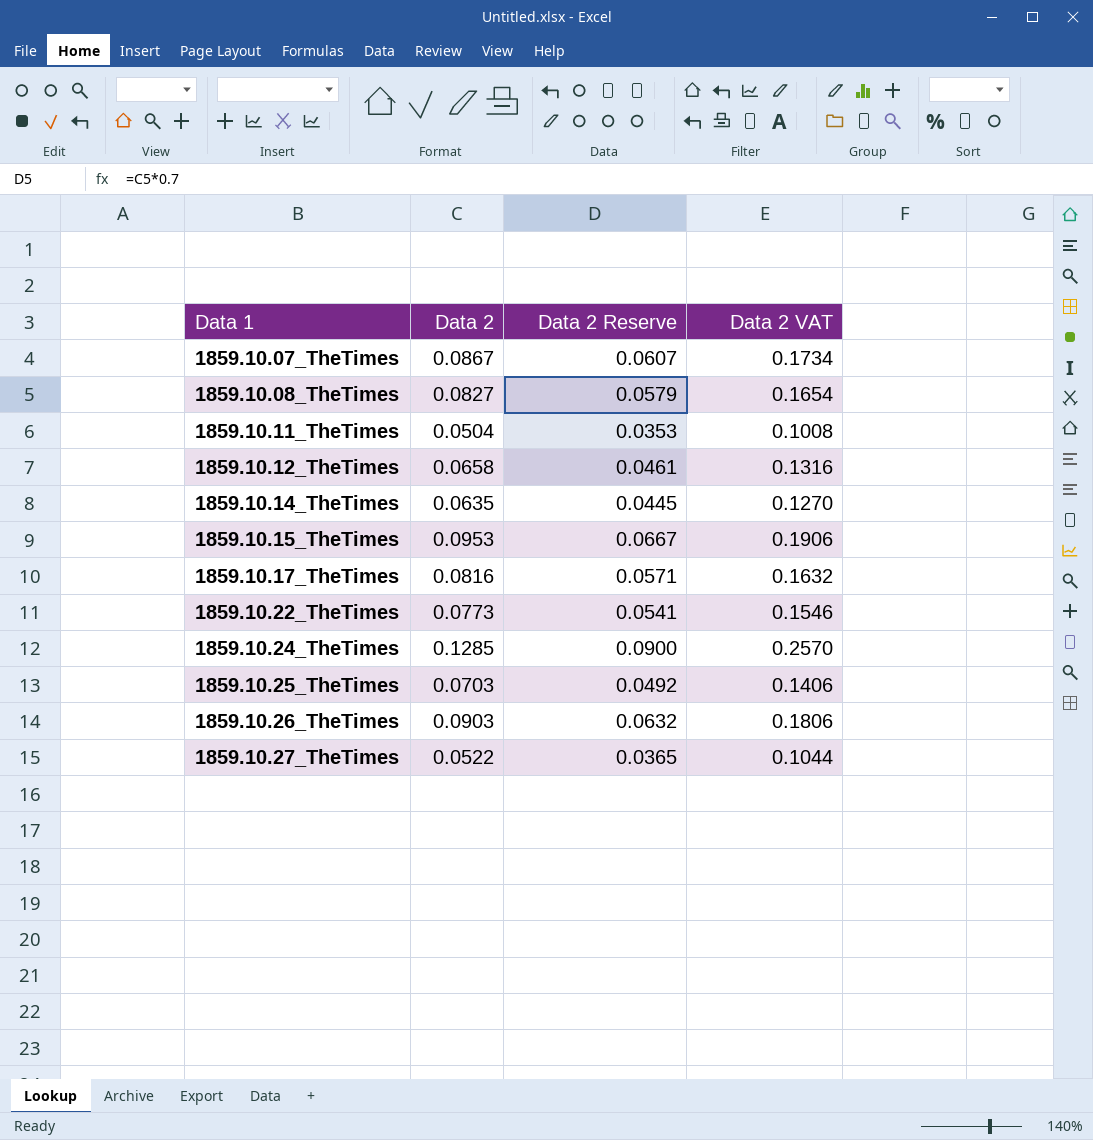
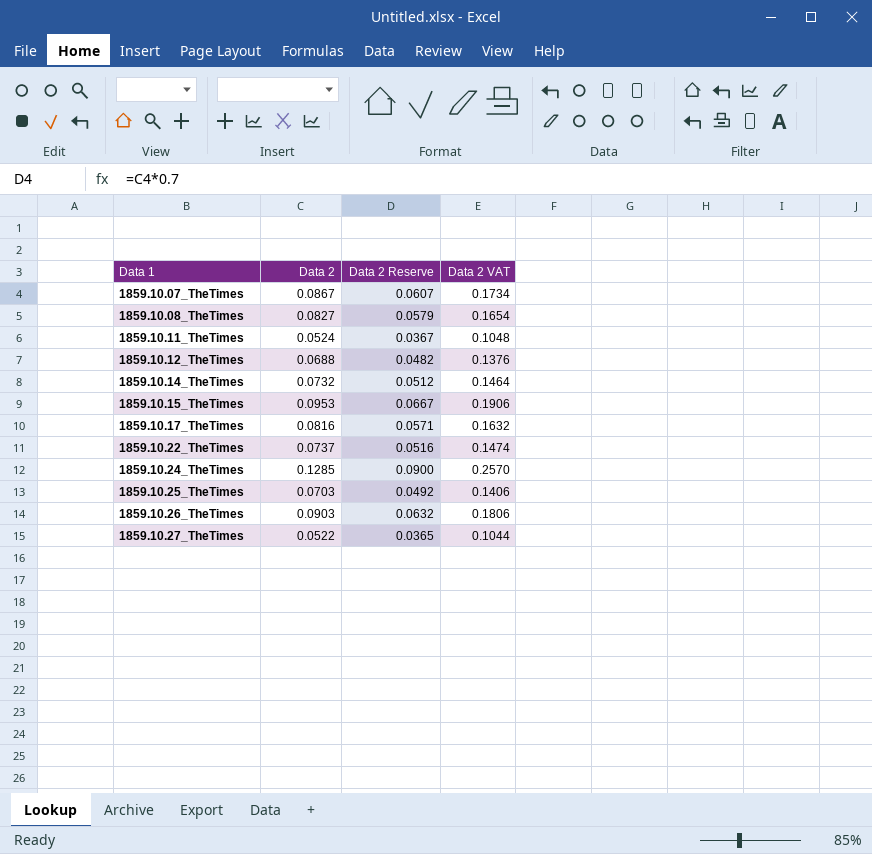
1859.10.11_TheTimes | Data 2: 0.0504 -> 0.0524
1859.10.11_TheTimes | Data 2 Reserve: 0.0353 -> 0.0367
1859.10.11_TheTimes | Data 2 VAT: 0.1008 -> 0.1048
1859.10.12_TheTimes | Data 2: 0.0658 -> 0.0688
1859.10.12_TheTimes | Data 2 Reserve: 0.0461 -> 0.0482
1859.10.12_TheTimes | Data 2 VAT: 0.1316 -> 0.1376
1859.10.14_TheTimes | Data 2: 0.0635 -> 0.0732
1859.10.14_TheTimes | Data 2 Reserve: 0.0445 -> 0.0512
1859.10.14_TheTimes | Data 2 VAT: 0.1270 -> 0.1464
1859.10.22_TheTimes | Data 2: 0.0773 -> 0.0737
1859.10.22_TheTimes | Data 2 Reserve: 0.0541 -> 0.0516
1859.10.22_TheTimes | Data 2 VAT: 0.1546 -> 0.1474

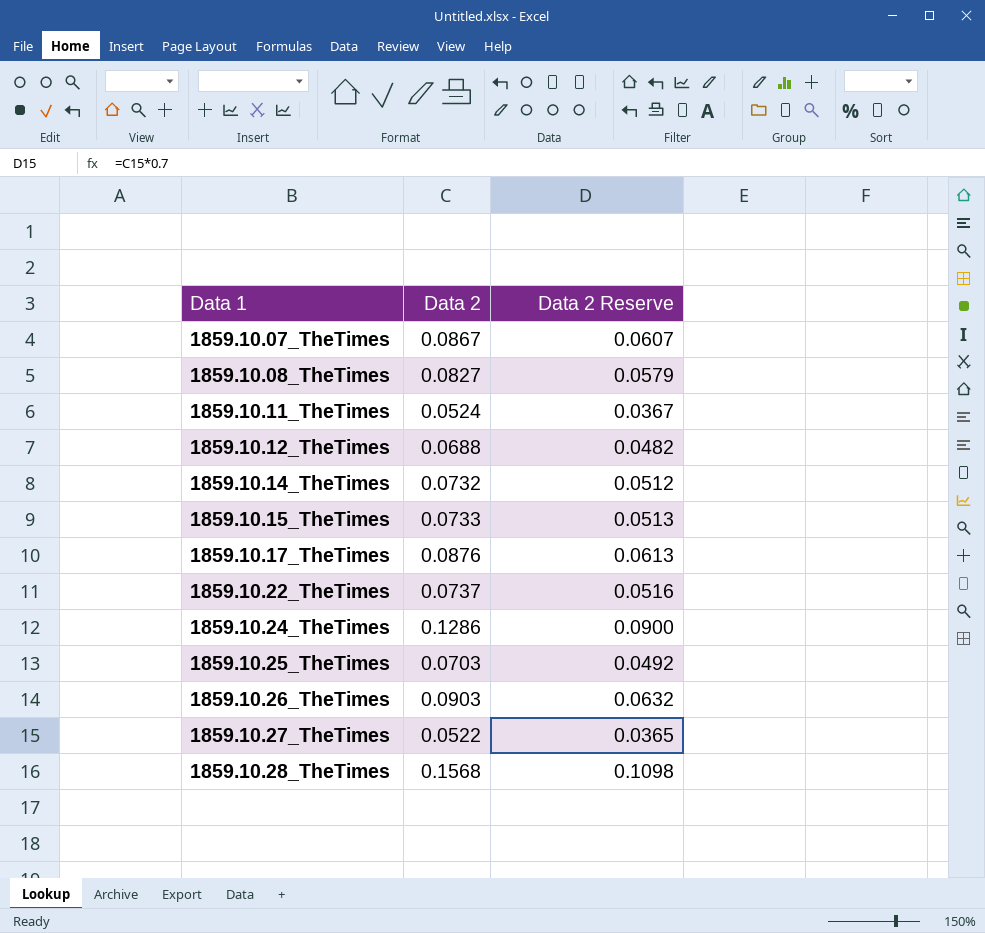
column Data 2 VAT | formula: [Data 2] * 2 -> none
1859.10.15_TheTimes | Data 2: 0.0953 -> 0.0733
1859.10.15_TheTimes | Data 2 Reserve: 0.0667 -> 0.0513
1859.10.17_TheTimes | Data 2: 0.0816 -> 0.0876
1859.10.17_TheTimes | Data 2 Reserve: 0.0571 -> 0.0613
1859.10.24_TheTimes | Data 2: 0.1285 -> 0.1286
row 1859.10.28_TheTimes: none -> 0.1568 | 0.1098

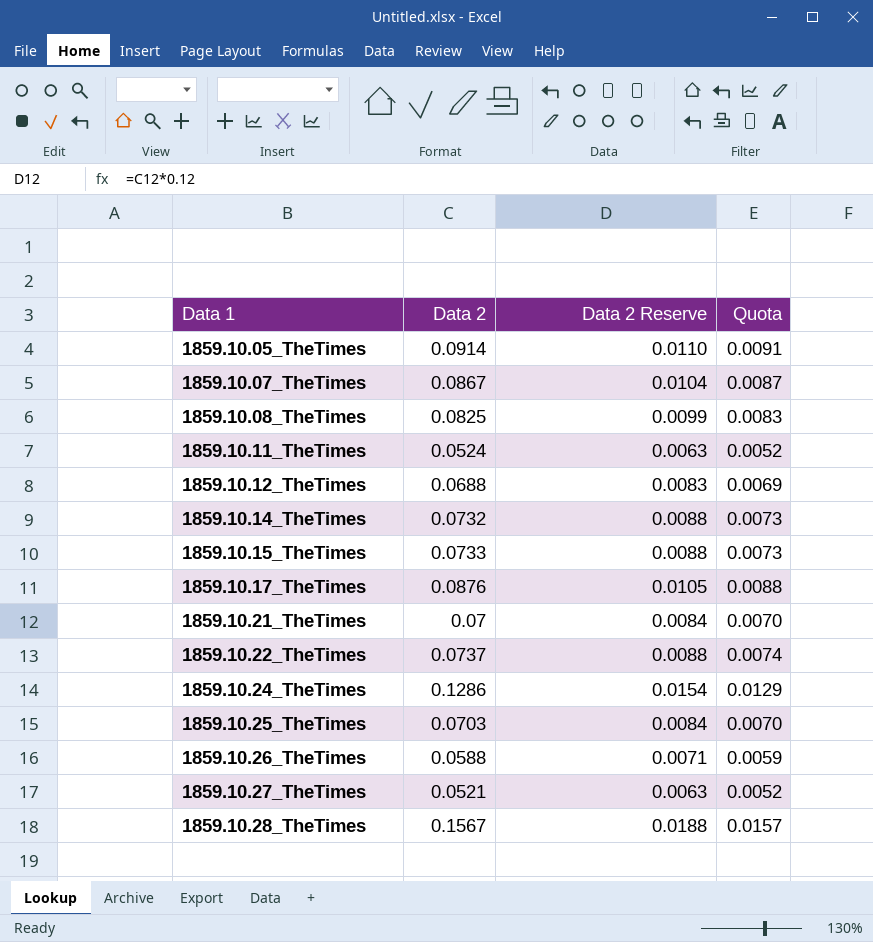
column Data 2 Reserve | formula: [Data 2] * 0.7 -> [Data 2] * 0.12
column Quota | formula: none -> [Data 2] * 0.1
row 1859.10.05_TheTimes: none -> 0.0914 | 0.0110 | 0.0091
1859.10.08_TheTimes | Data 2: 0.0827 -> 0.0825
row 1859.10.21_TheTimes: none -> 0.07 | 0.0084 | 0.0070
1859.10.26_TheTimes | Data 2: 0.0903 -> 0.0588
1859.10.27_TheTimes | Data 2: 0.0522 -> 0.0521
1859.10.28_TheTimes | Data 2: 0.1568 -> 0.1567

